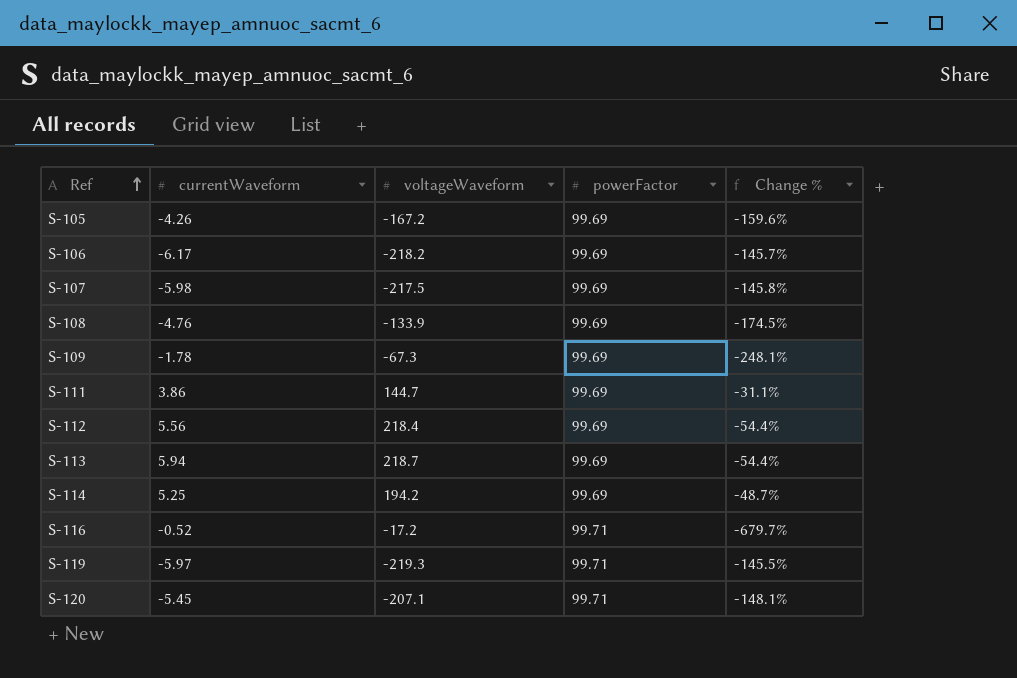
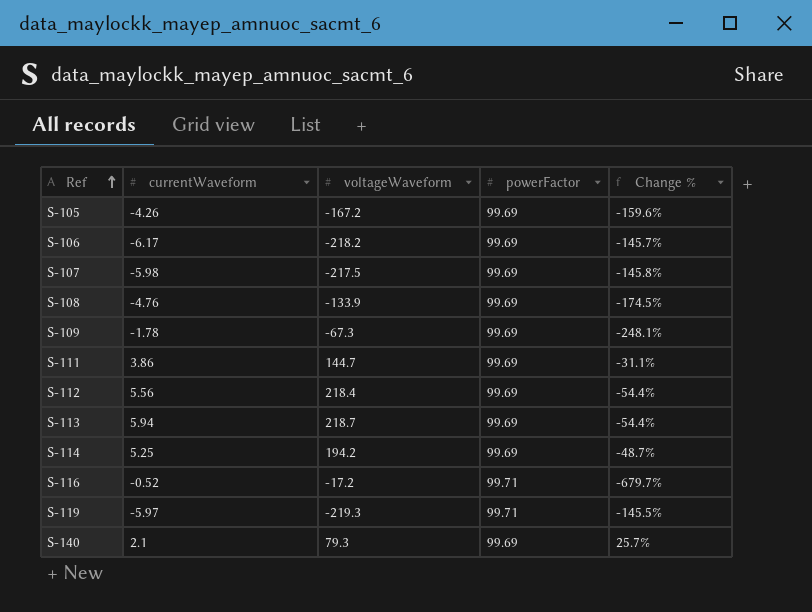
row S-120: -5.45 | -207.1 | 99.71 | -148.1% -> none
row S-140: none -> 2.1 | 79.3 | 99.69 | 25.7%

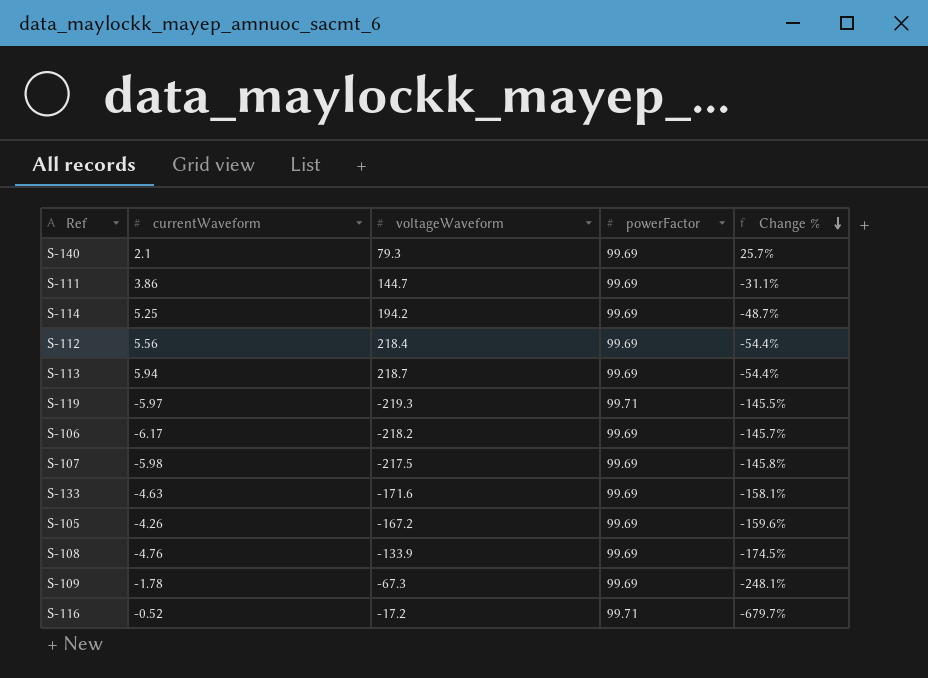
row order: Ref ascending -> Change % descending
row S-133: none -> -4.63 | -171.6 | 99.69 | -158.1%

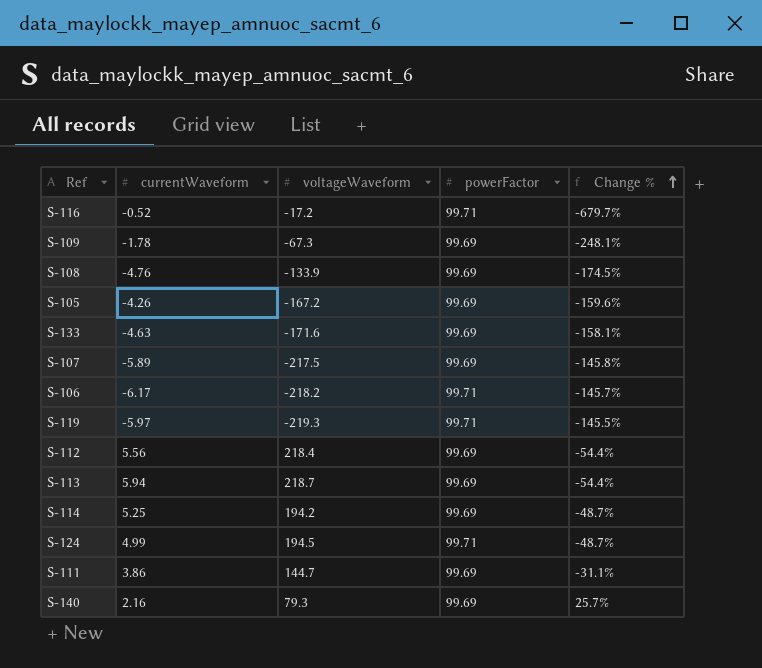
row order: Change % descending -> Change % ascending
S-107 | currentWaveform: -5.98 -> -5.89
S-106 | powerFactor: 99.69 -> 99.71
row S-124: none -> 4.99 | 194.5 | 99.71 | -48.7%
S-140 | currentWaveform: 2.1 -> 2.16

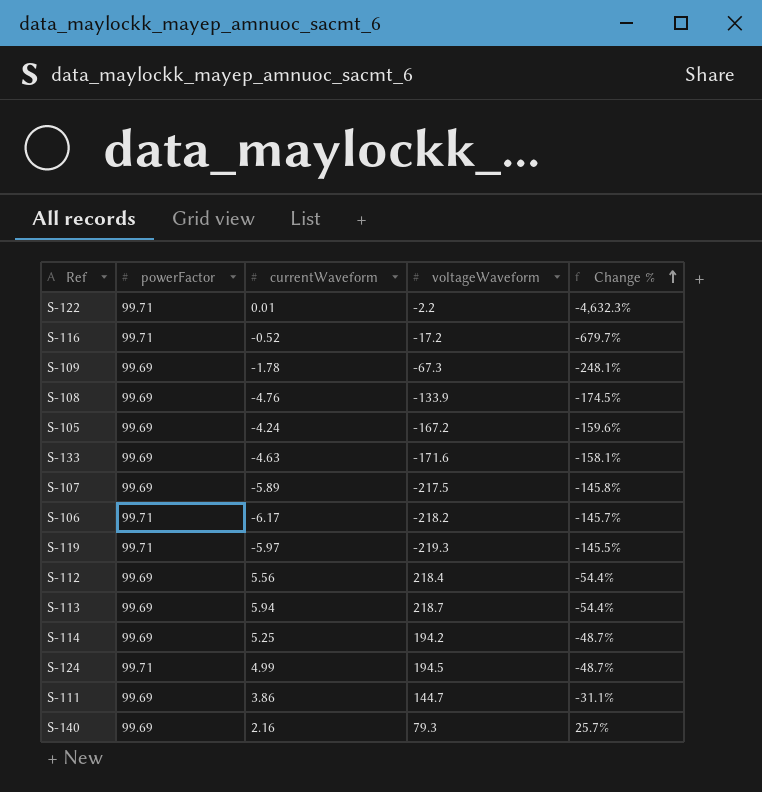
column powerFactor | position: 4 -> 2
row S-122: none -> 99.71 | 0.01 | -2.2 | -4,632.3%
S-105 | currentWaveform: -4.26 -> -4.24

